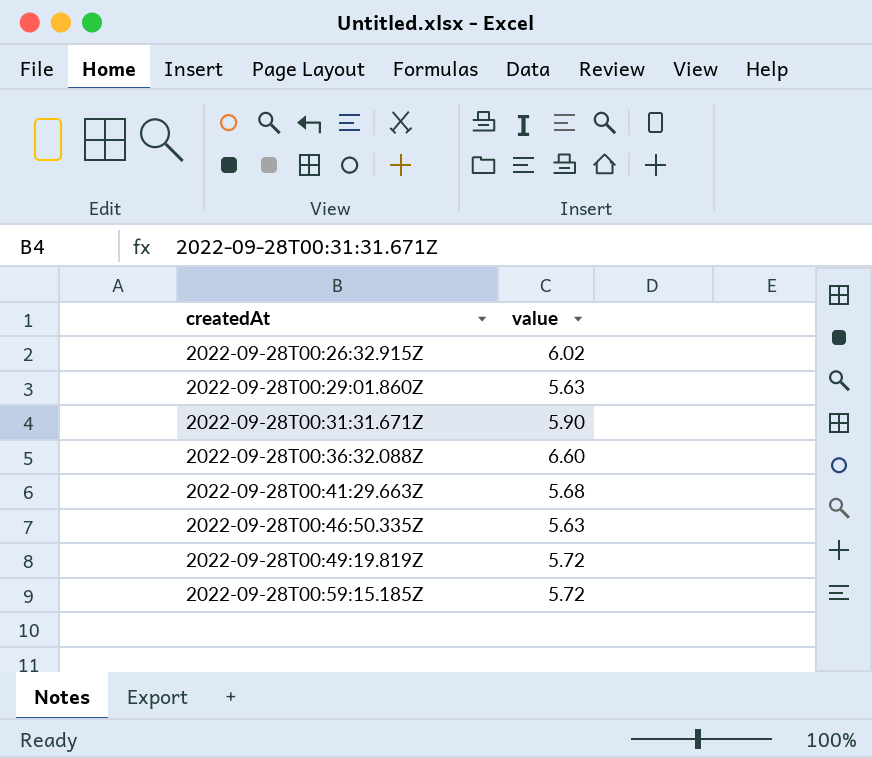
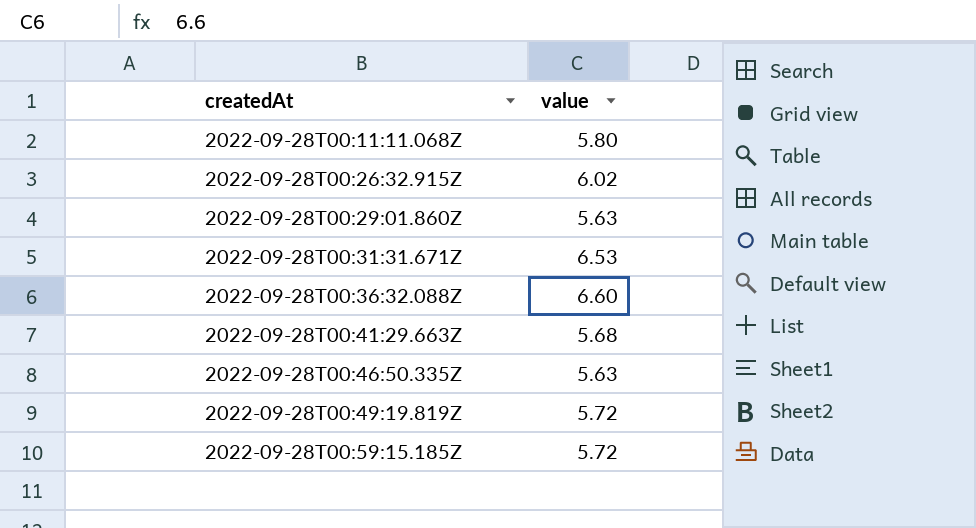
row 2022-09-28T00:11:11.068Z: none -> 5.80
2022-09-28T00:31:31.671Z | value: 5.90 -> 6.53

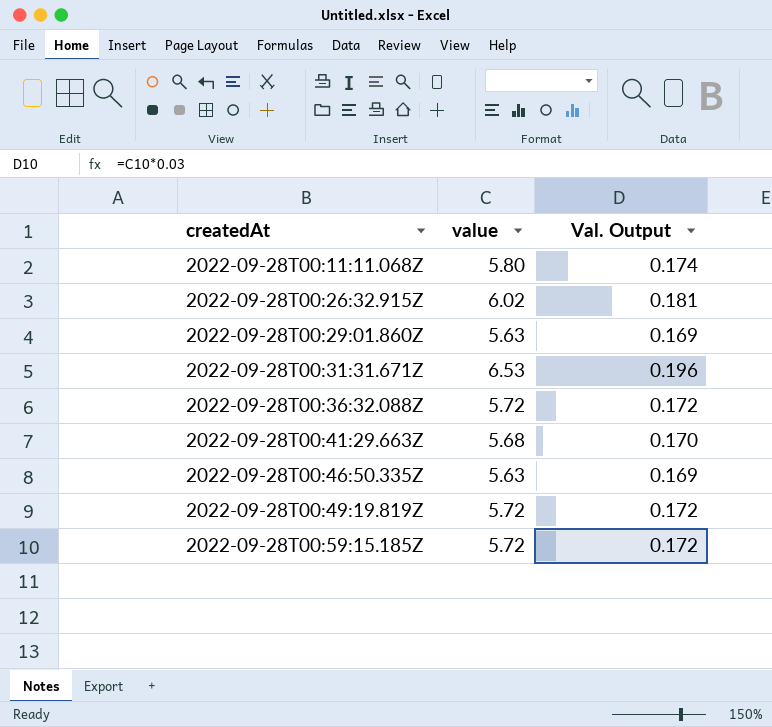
column Val. Output | formula: none -> [value] * 0.03
2022-09-28T00:36:32.088Z | value: 6.60 -> 5.72

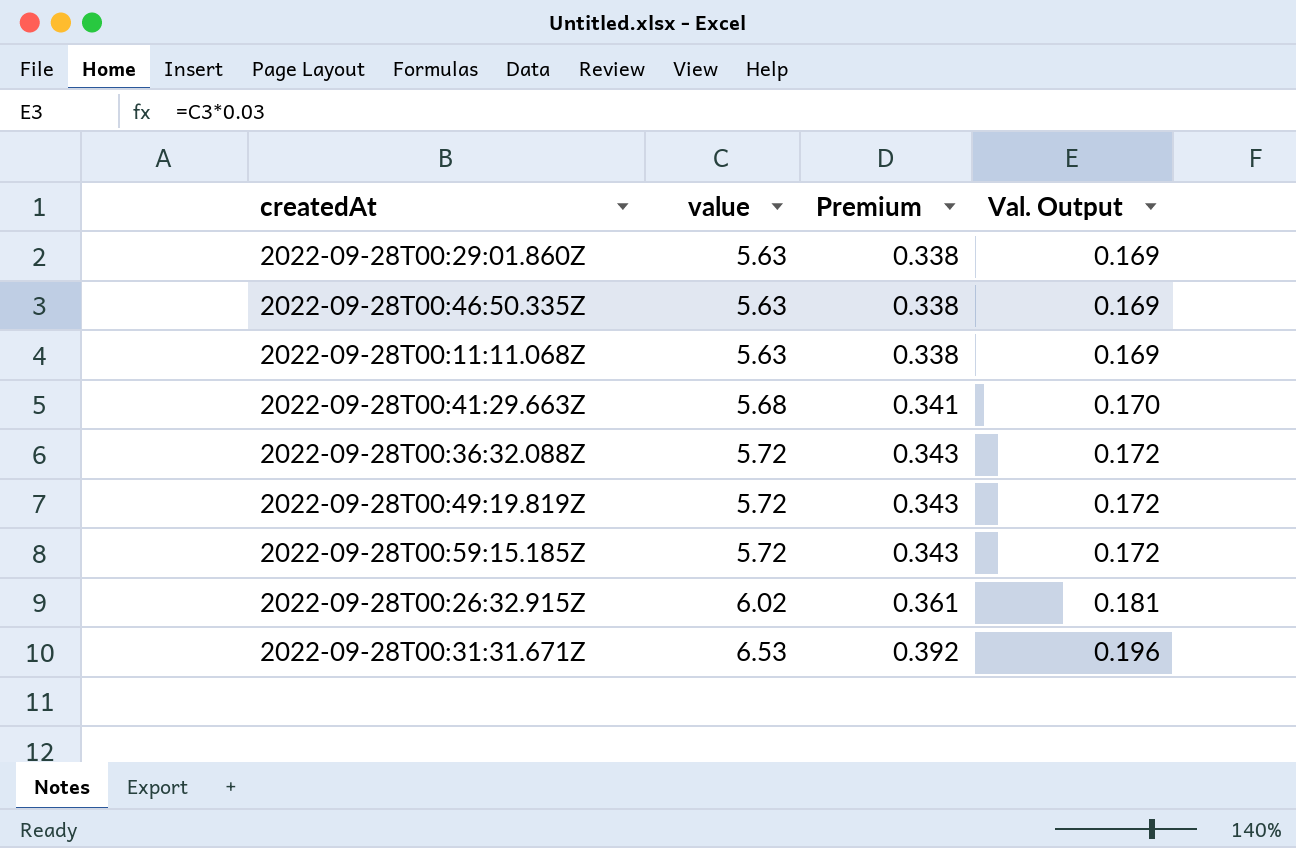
row order: createdAt ascending -> value ascending
column Premium | formula: none -> [value] * 0.06
2022-09-28T00:11:11.068Z | value: 5.80 -> 5.63
2022-09-28T00:11:11.068Z | Val. Output: 0.174 -> 0.169

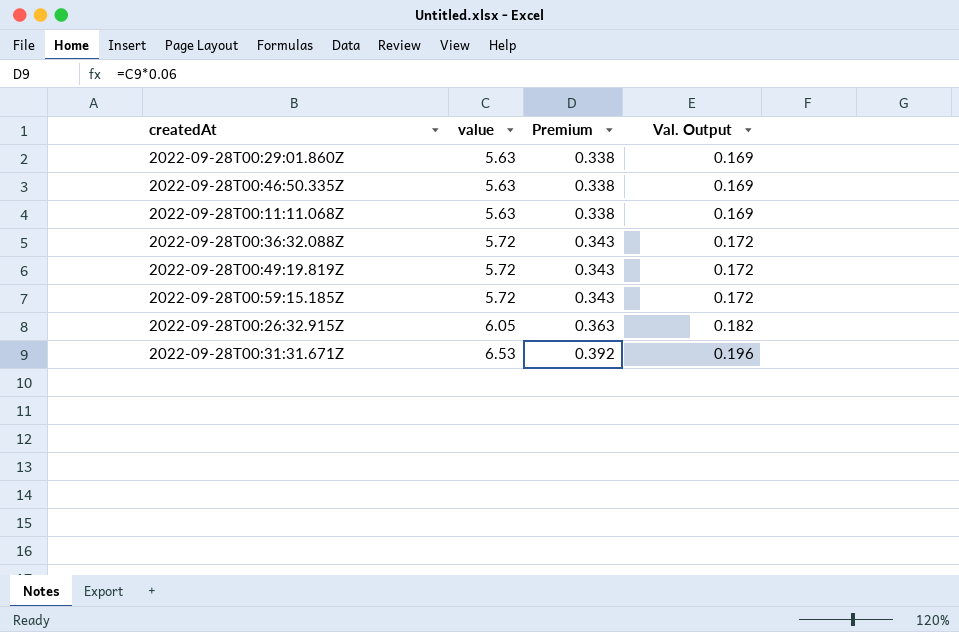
row 2022-09-28T00:41:29.663Z: 5.68 | 0.341 | 0.170 -> none
2022-09-28T00:26:32.915Z | value: 6.02 -> 6.05
2022-09-28T00:26:32.915Z | Premium: 0.361 -> 0.363
2022-09-28T00:26:32.915Z | Val. Output: 0.181 -> 0.182

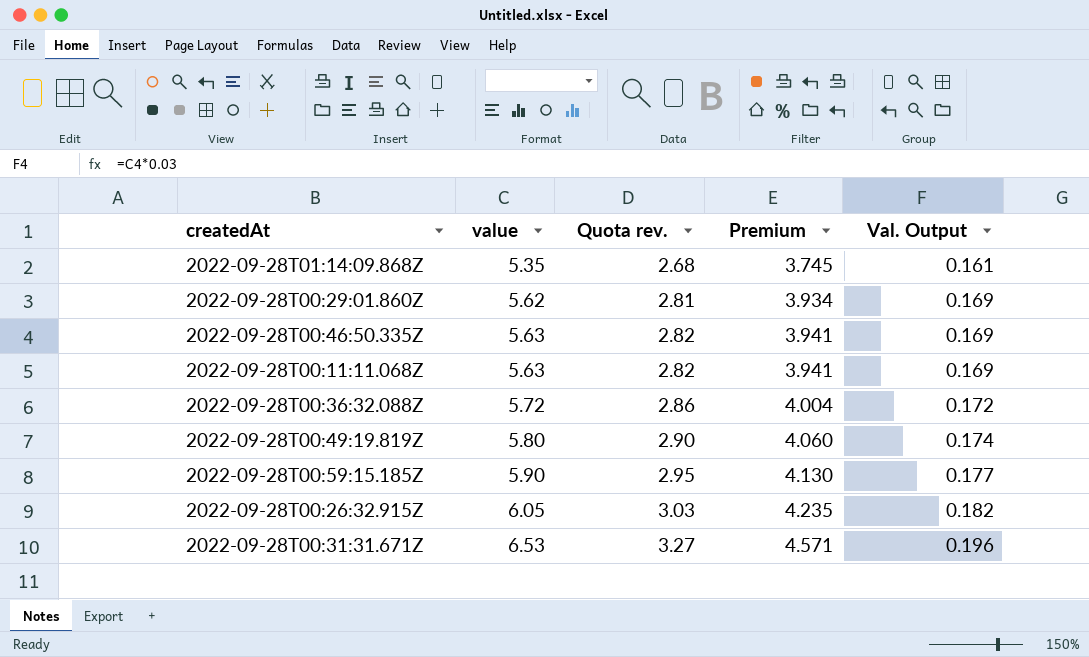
column Quota rev. | formula: none -> [value] * 0.5
column Premium | formula: [value] * 0.06 -> [value] * 0.7
row 2022-09-28T01:14:09.868Z: none -> 5.35 | 2.68 | 3.745 | 0.161
2022-09-28T00:29:01.860Z | value: 5.63 -> 5.62
2022-09-28T00:49:19.819Z | value: 5.72 -> 5.80
2022-09-28T00:49:19.819Z | Val. Output: 0.172 -> 0.174
2022-09-28T00:59:15.185Z | value: 5.72 -> 5.90
2022-09-28T00:59:15.185Z | Val. Output: 0.172 -> 0.177

